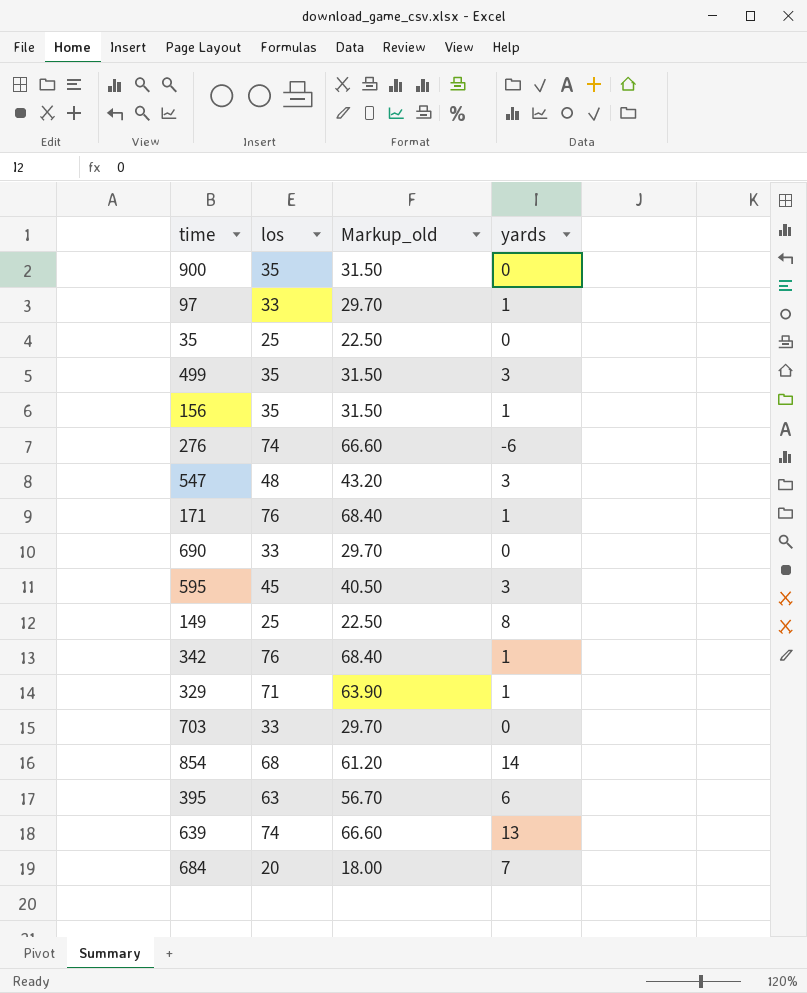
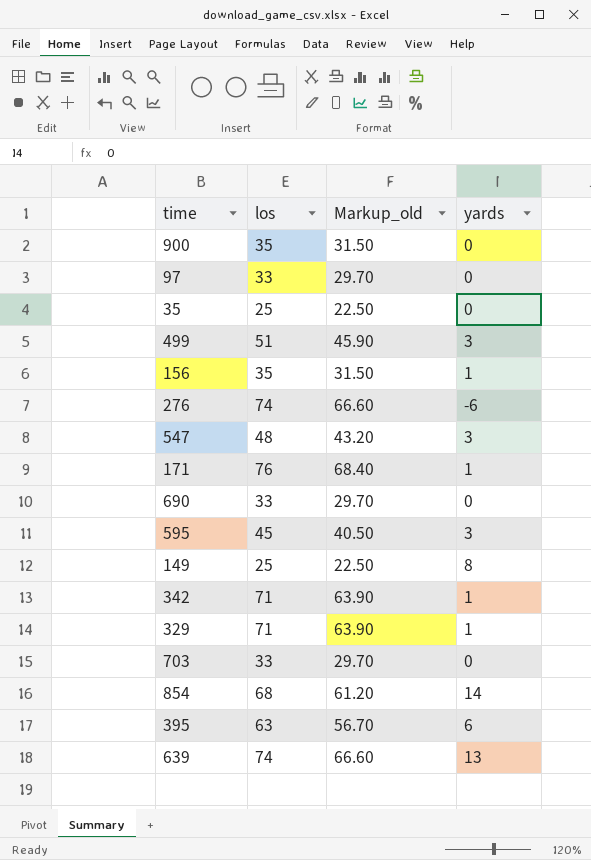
row 684: 20 | 18.00 | 7 -> none
97 | yards: 1 -> 0
499 | los: 35 -> 51
499 | Markup_old: 31.50 -> 45.90
342 | los: 76 -> 71
342 | Markup_old: 68.40 -> 63.90

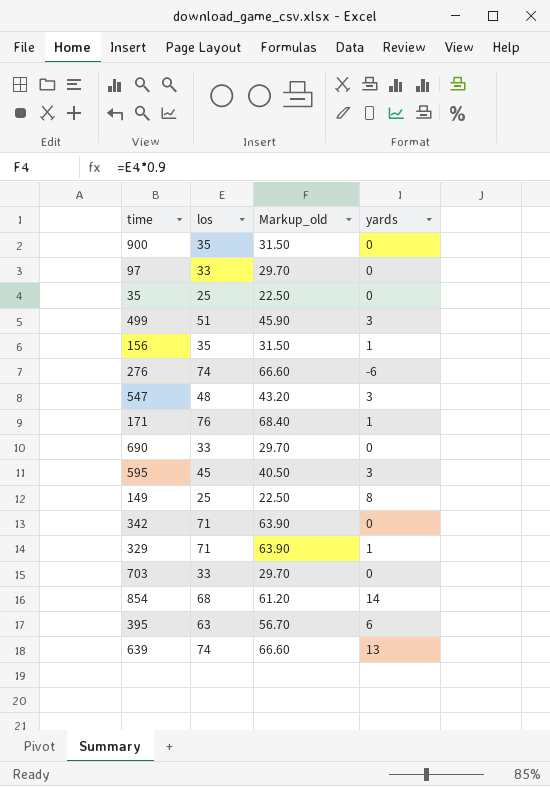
342 | yards: 1 -> 0

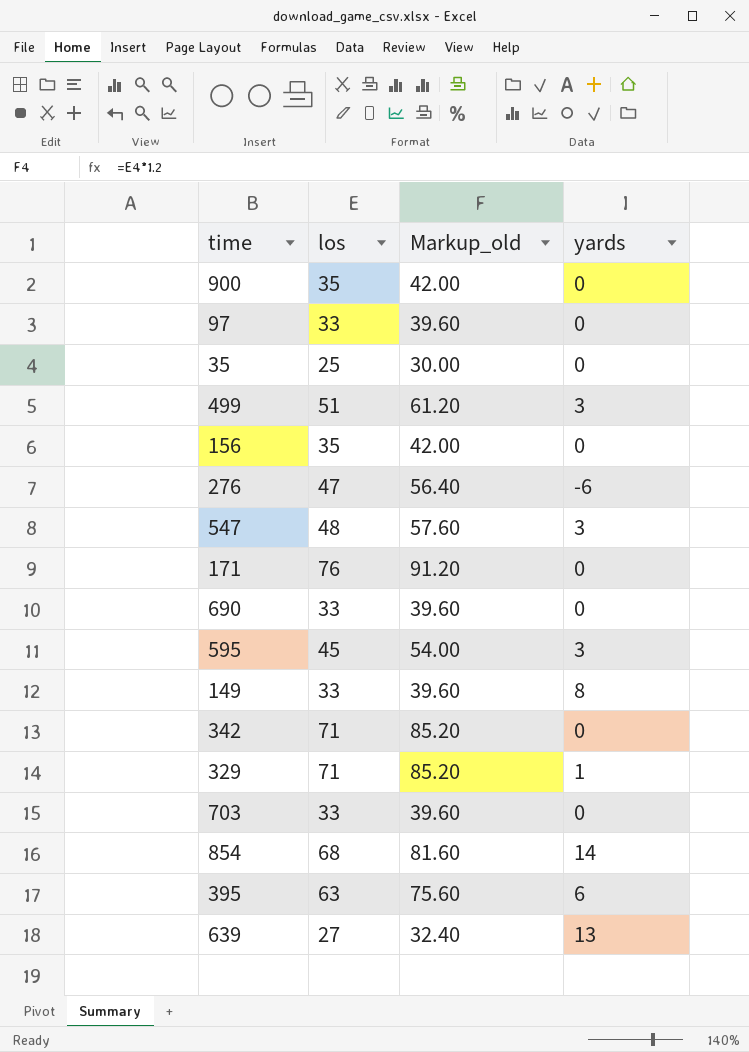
column Markup_old | formula: [los] * 0.9 -> [los] * 1.2
156 | yards: 1 -> 0
276 | los: 74 -> 47
171 | yards: 1 -> 0
149 | los: 25 -> 33
639 | los: 74 -> 27

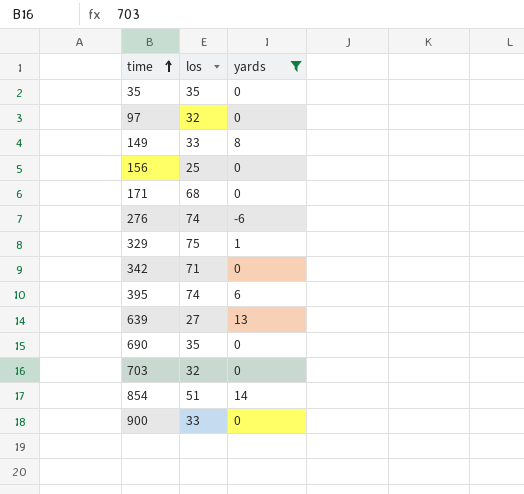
filter: none -> yards != 3
row order: none -> time ascending
column Markup_old | formula: [los] * 1.2 -> none
35 | los: 25 -> 35
97 | los: 33 -> 32
156 | los: 35 -> 25
171 | los: 76 -> 68
276 | los: 47 -> 74
329 | los: 71 -> 75
395 | los: 63 -> 74
690 | los: 33 -> 35
703 | los: 33 -> 32
854 | los: 68 -> 51
900 | los: 35 -> 33

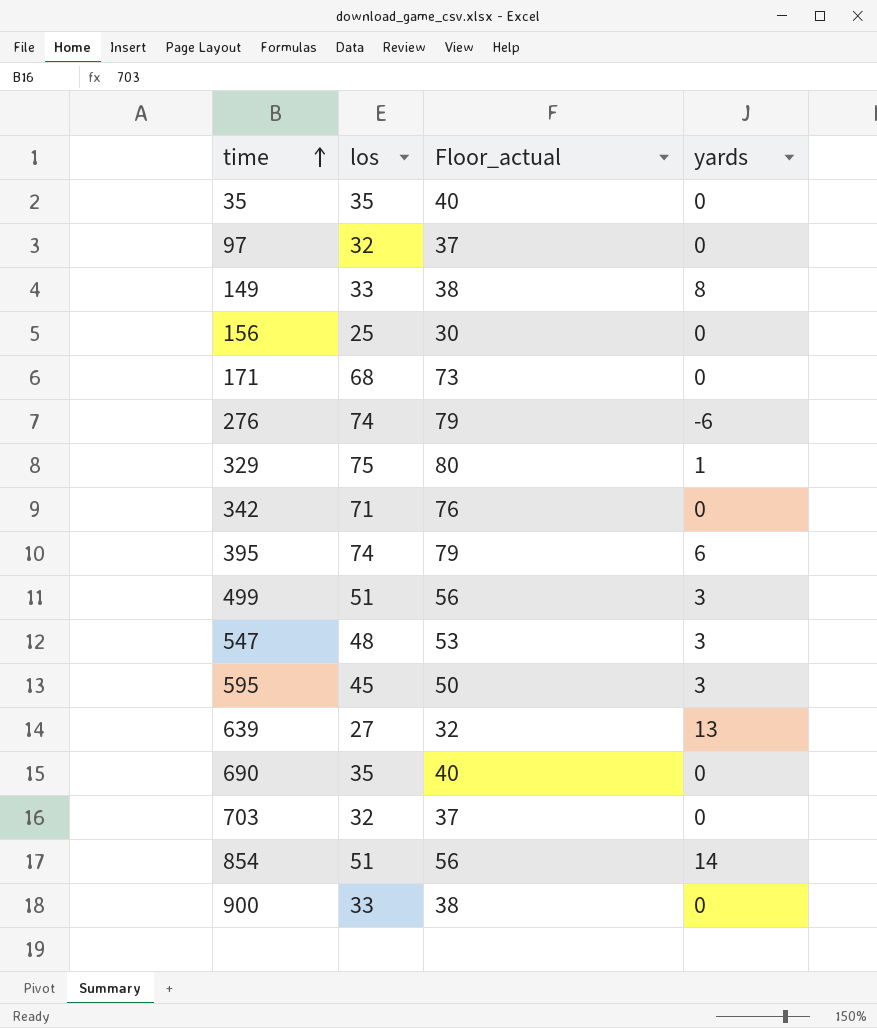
filter: yards != 3 -> none
column Floor_actual | formula: none -> [los] + 5

